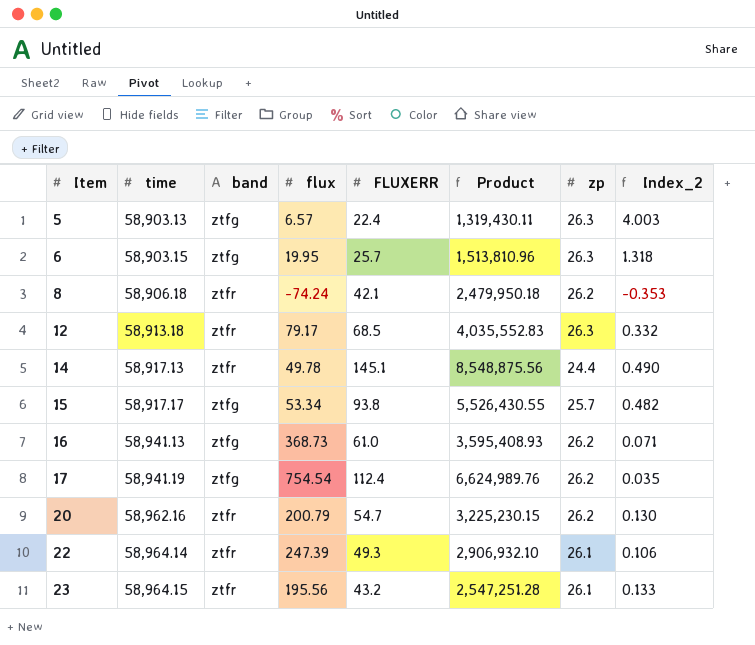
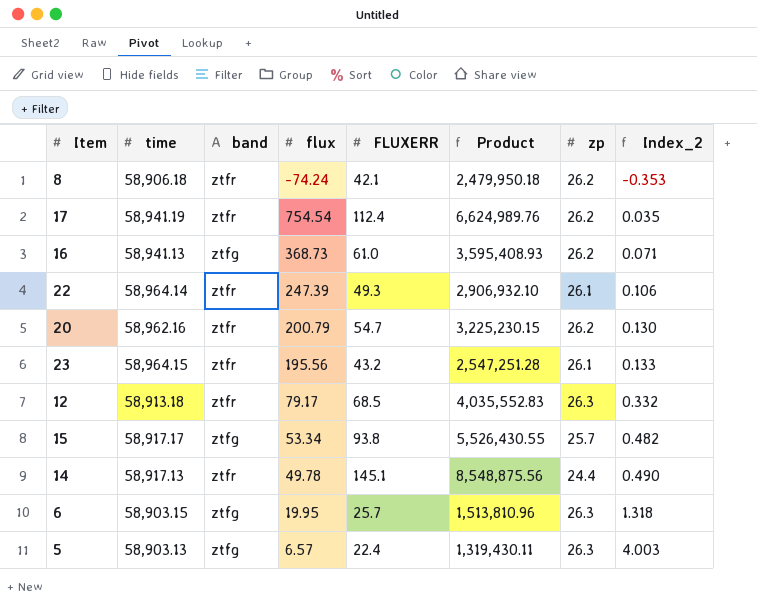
row order: Item ascending -> Index_2 ascending
17 | band: ztfg -> ztfr

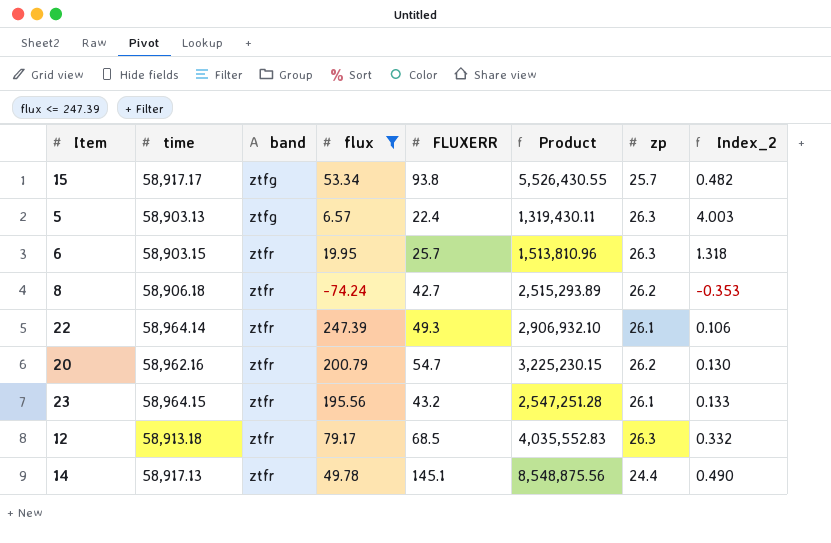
filter: none -> flux <= 247.39
row order: Index_2 ascending -> band ascending
6 | band: ztfg -> ztfr
8 | FLUXERR: 42.1 -> 42.7
8 | Product: 2,479,950.18 -> 2,515,293.89

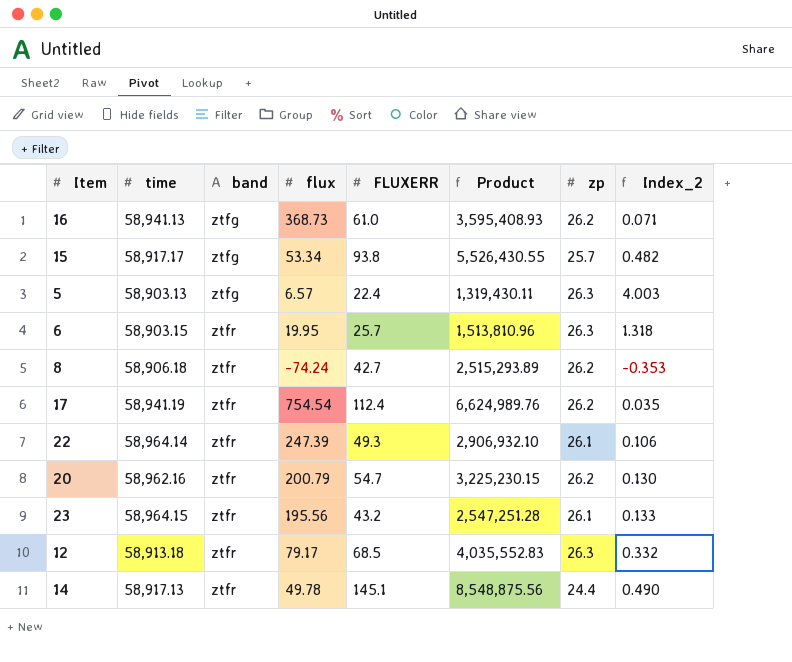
filter: flux <= 247.39 -> none

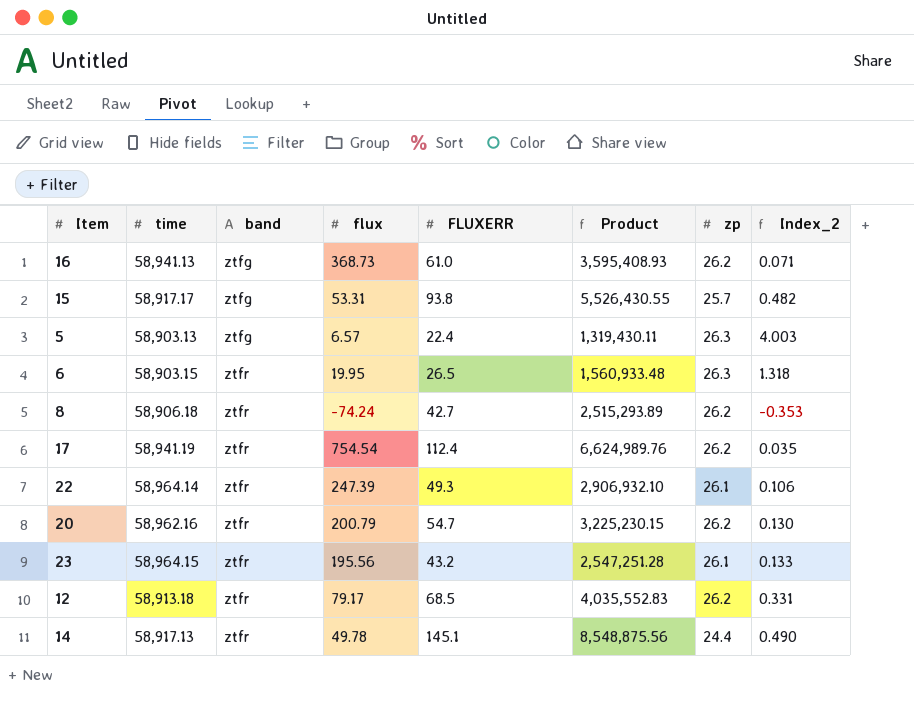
15 | flux: 53.34 -> 53.31
6 | FLUXERR: 25.7 -> 26.5
6 | Product: 1,513,810.96 -> 1,560,933.48
12 | zp: 26.3 -> 26.2
12 | Index_2: 0.332 -> 0.331

